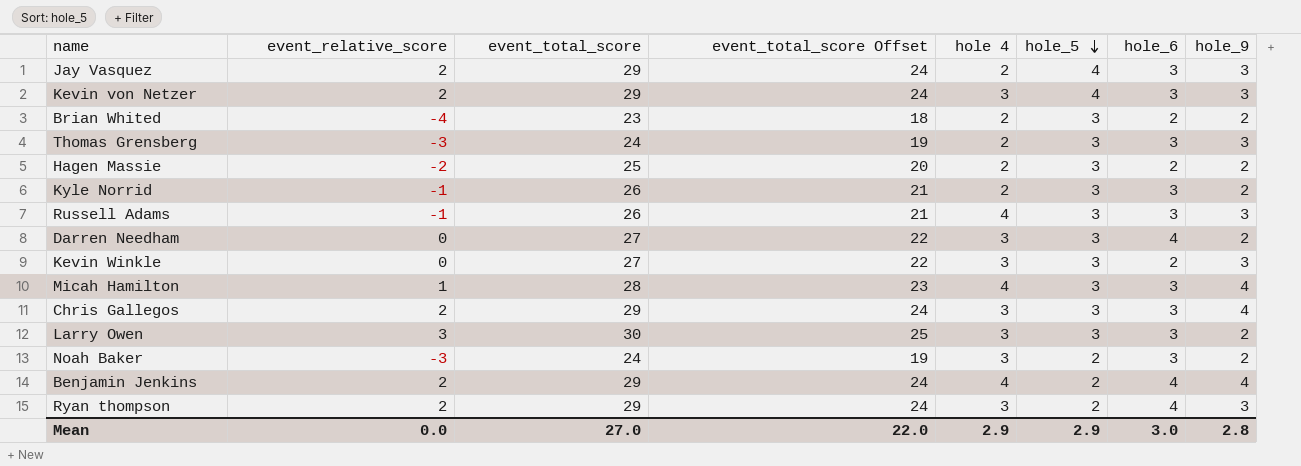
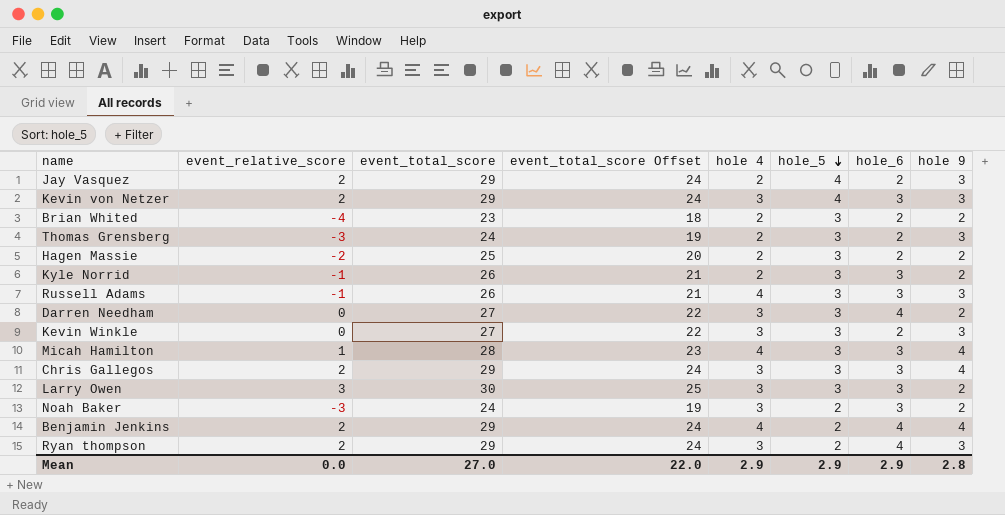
column name: hole_9 -> hole 9
Jay Vasquez | hole_6: 3 -> 2
Thomas Grensberg | hole_6: 3 -> 2
Mean | hole_6: 3.0 -> 2.9

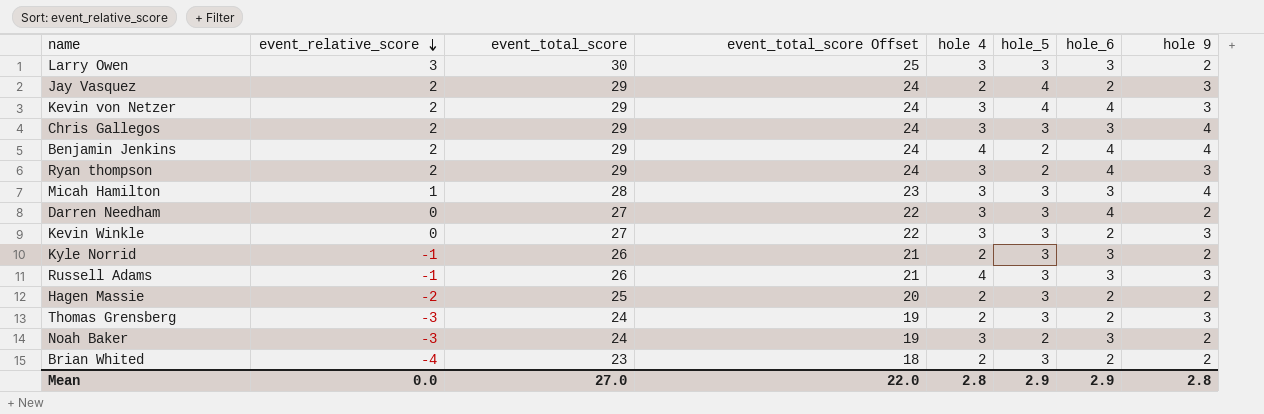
row order: hole_5 descending -> event_relative_score descending
Kevin von Netzer | hole_6: 3 -> 4
Micah Hamilton | hole 4: 4 -> 3
Mean | hole 4: 2.9 -> 2.8

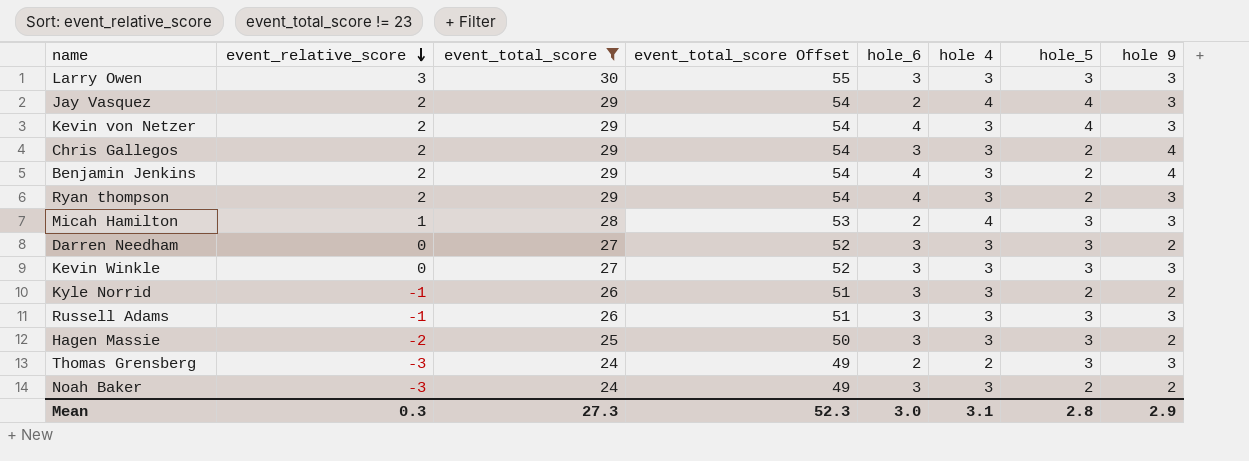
filter: none -> event_total_score != 23
column event_total_score Offset | formula: [event_total_score] - 5 -> [event_total_score] + 25
column hole_6 | position: 7 -> 5
Larry Owen | hole 9: 2 -> 3
Jay Vasquez | hole 4: 2 -> 4
Chris Gallegos | hole_5: 3 -> 2
Benjamin Jenkins | hole 4: 4 -> 3
Micah Hamilton | hole_6: 3 -> 2
Micah Hamilton | hole 4: 3 -> 4
Micah Hamilton | hole 9: 4 -> 3
Darren Needham | hole_6: 4 -> 3
Kevin Winkle | hole_6: 2 -> 3
Kyle Norrid | hole 4: 2 -> 3
Kyle Norrid | hole_5: 3 -> 2
Russell Adams | hole 4: 4 -> 3
Hagen Massie | hole_6: 2 -> 3
Hagen Massie | hole 4: 2 -> 3
Mean | event_relative_score: 0.0 -> 0.3
Mean | event_total_score: 27.0 -> 27.3
Mean | event_total_score Offset: 22.0 -> 52.3
Mean | hole_6: 2.9 -> 3.0
Mean | hole 4: 2.8 -> 3.1
Mean | hole_5: 2.9 -> 2.8
Mean | hole 9: 2.8 -> 2.9

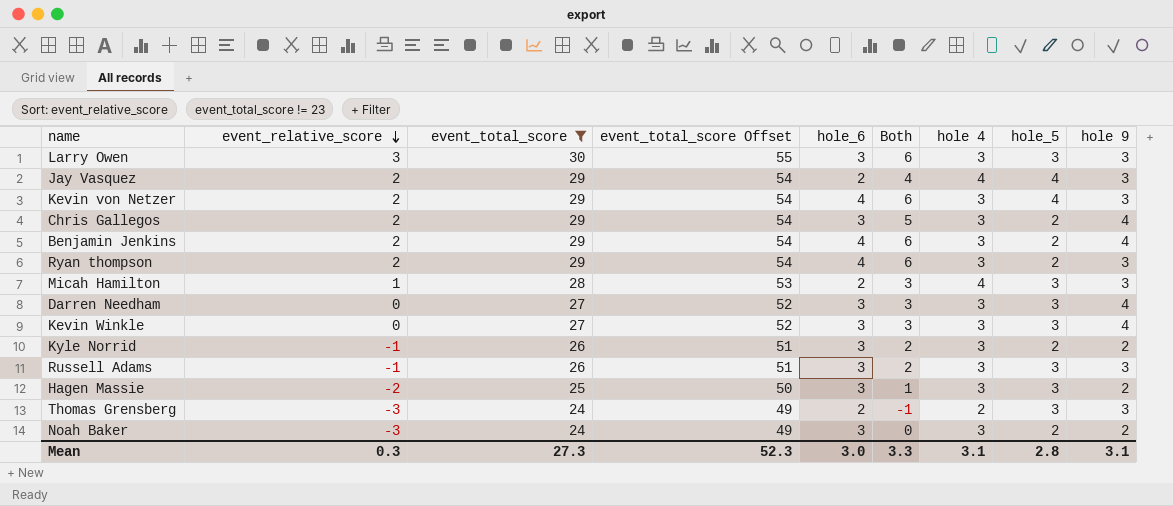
column Both | formula: none -> [event_relative_score] + [hole_6]
Darren Needham | hole 9: 2 -> 4
Kevin Winkle | hole 9: 3 -> 4
Mean | hole 9: 2.9 -> 3.1

